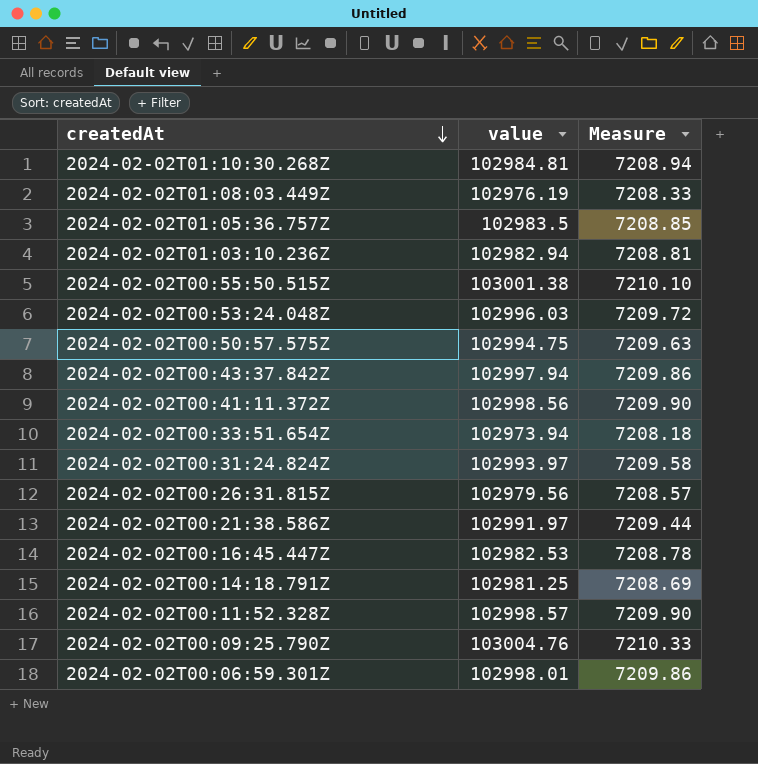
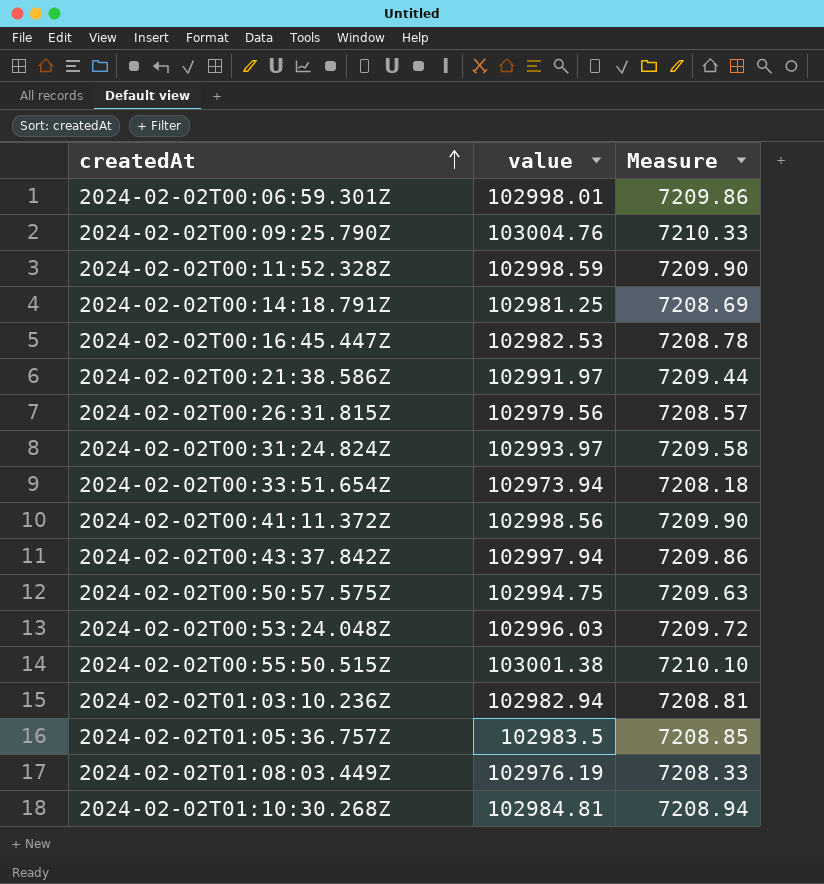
row order: createdAt descending -> createdAt ascending
2024-02-02T00:11:52.328Z | value: 102998.57 -> 102998.59

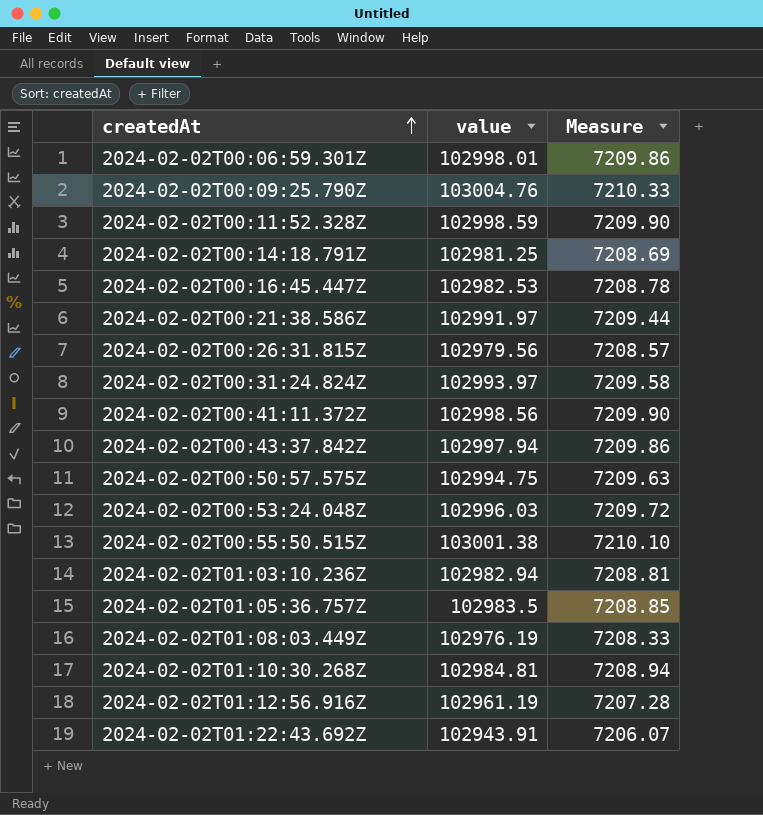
row 2024-02-02T00:33:51.654Z: 102973.94 | 7208.18 -> none
row 2024-02-02T01:12:56.916Z: none -> 102961.19 | 7207.28
row 2024-02-02T01:22:43.692Z: none -> 102943.91 | 7206.07

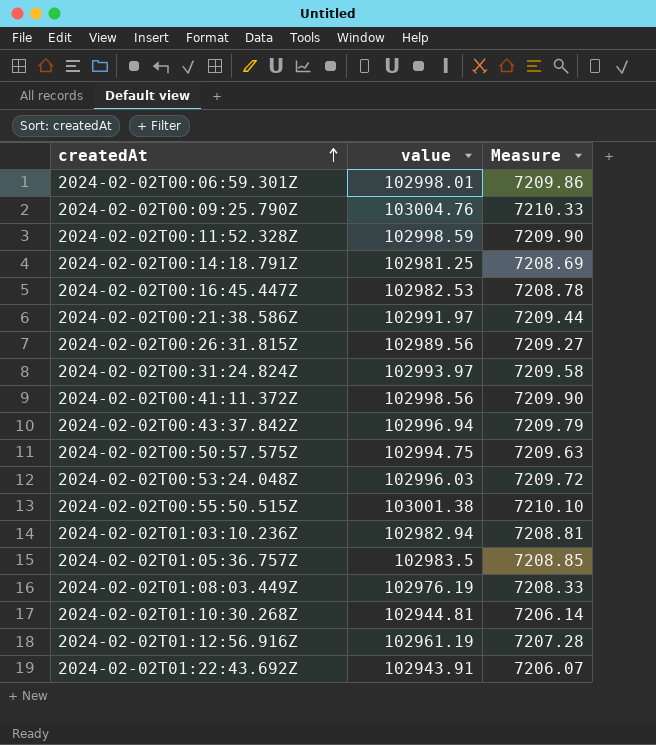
2024-02-02T00:26:31.815Z | value: 102979.56 -> 102989.56
2024-02-02T00:26:31.815Z | Measure: 7208.57 -> 7209.27
2024-02-02T00:43:37.842Z | value: 102997.94 -> 102996.94
2024-02-02T00:43:37.842Z | Measure: 7209.86 -> 7209.79
2024-02-02T01:10:30.268Z | value: 102984.81 -> 102944.81
2024-02-02T01:10:30.268Z | Measure: 7208.94 -> 7206.14

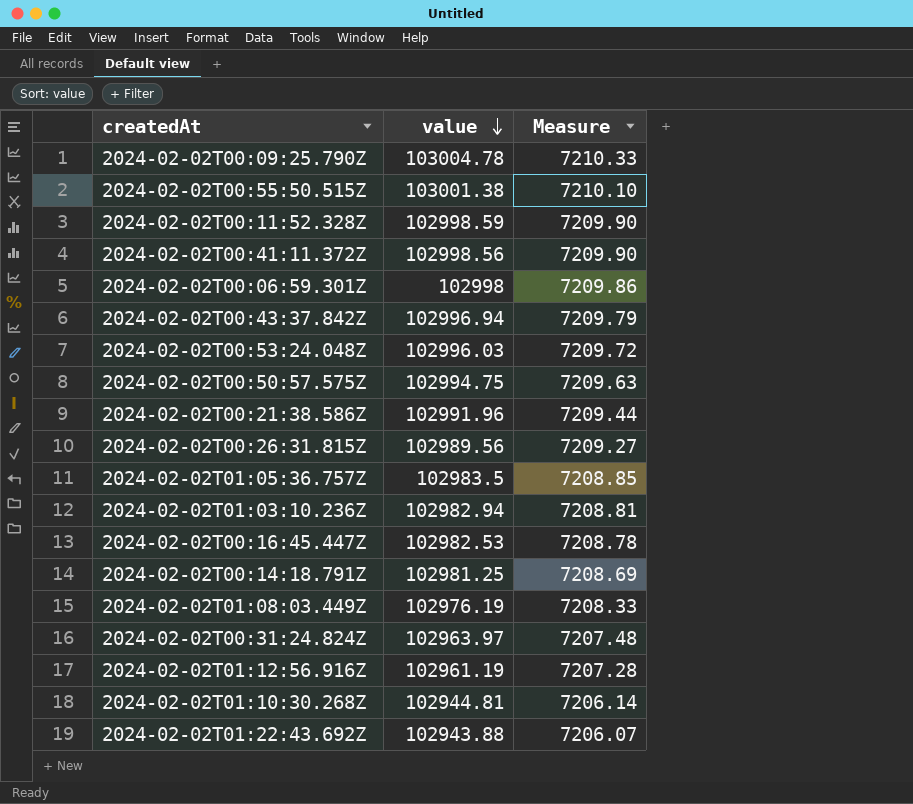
row order: createdAt ascending -> value descending
2024-02-02T00:09:25.790Z | value: 103004.76 -> 103004.78
2024-02-02T00:06:59.301Z | value: 102998.01 -> 102998
2024-02-02T00:21:38.586Z | value: 102991.97 -> 102991.96
2024-02-02T00:31:24.824Z | value: 102993.97 -> 102963.97
2024-02-02T00:31:24.824Z | Measure: 7209.58 -> 7207.48
2024-02-02T01:22:43.692Z | value: 102943.91 -> 102943.88

